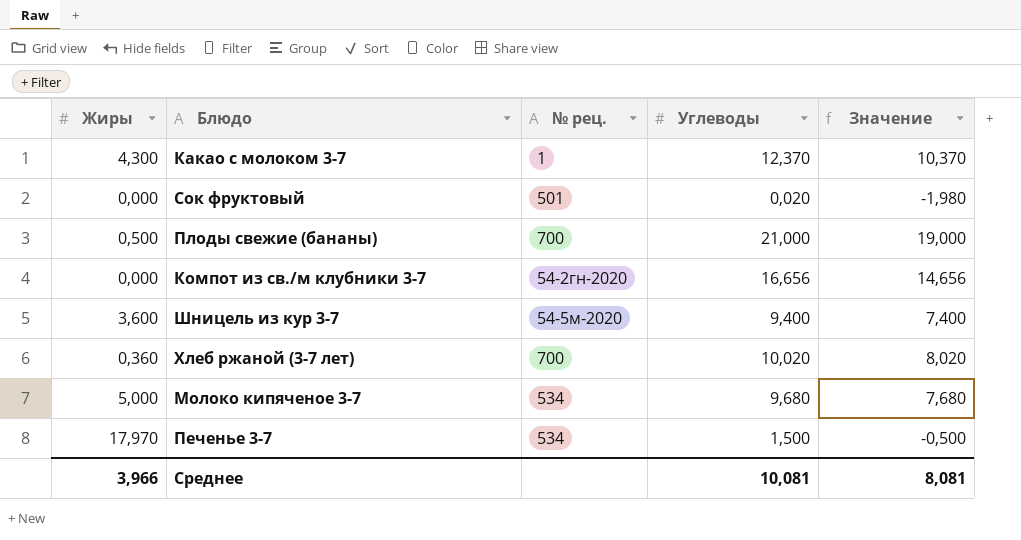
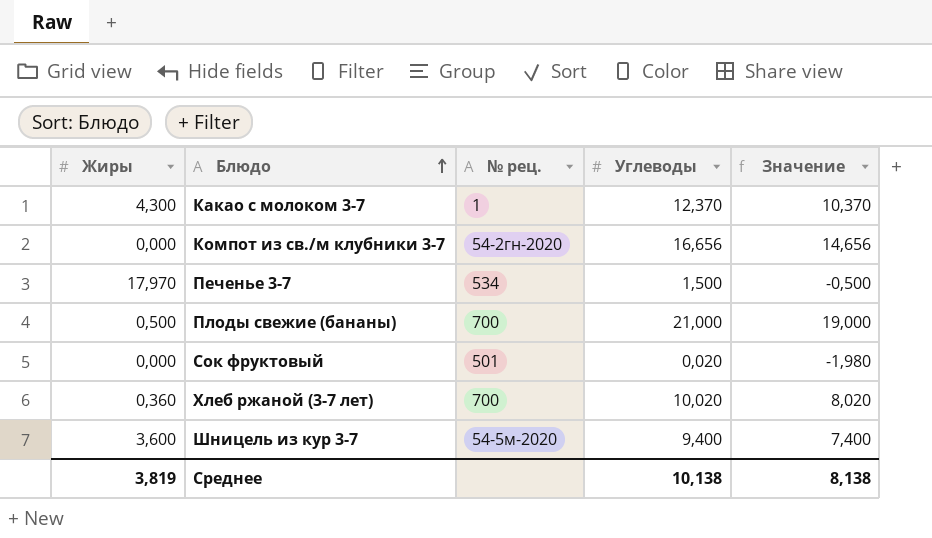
row order: none -> Блюдо ascending
row Молоко кипяченое 3-7: 5,000 | 534 | 9,680 | 7,680 -> none
Среднее | Жиры: 3,966 -> 3,819
Среднее | Углеводы: 10,081 -> 10,138
Среднее | Значение: 8,081 -> 8,138

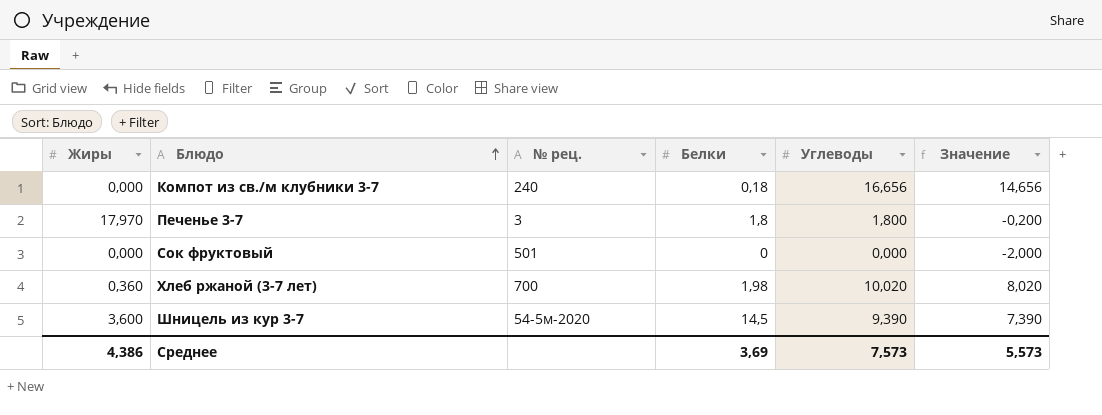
column Белки | position: none -> 4
row Какао с молоком 3-7: 4,300 | 1 | 12,370 | 10,370 -> none
row Плоды свежие (бананы): 0,500 | 700 | 21,000 | 19,000 -> none
Компот из св./м клубники 3-7 | № рец.: 54-2гн-2020 -> 240
Печенье 3-7 | № рец.: 534 -> 3
Печенье 3-7 | Углеводы: 1,500 -> 1,800
Печенье 3-7 | Значение: -0,500 -> -0,200
Сок фруктовый | Углеводы: 0,020 -> 0,000
Сок фруктовый | Значение: -1,980 -> -2,000
Шницель из кур 3-7 | Углеводы: 9,400 -> 9,390
Шницель из кур 3-7 | Значение: 7,400 -> 7,390
Среднее | Жиры: 3,819 -> 4,386
Среднее | Углеводы: 10,138 -> 7,573
Среднее | Значение: 8,138 -> 5,573

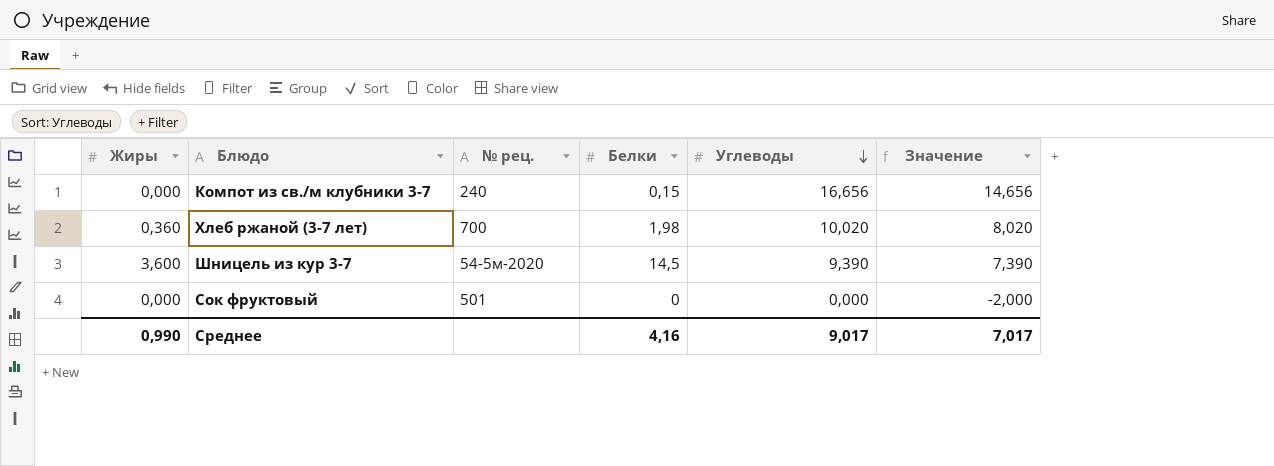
row order: Блюдо ascending -> Углеводы descending
row Печенье 3-7: 17,970 | 3 | 1,8 | 1,800 | -0,200 -> none
Компот из св./м клубники 3-7 | Белки: 0,18 -> 0,15
Среднее | Жиры: 4,386 -> 0,990
Среднее | Белки: 3,69 -> 4,16
Среднее | Углеводы: 7,573 -> 9,017
Среднее | Значение: 5,573 -> 7,017

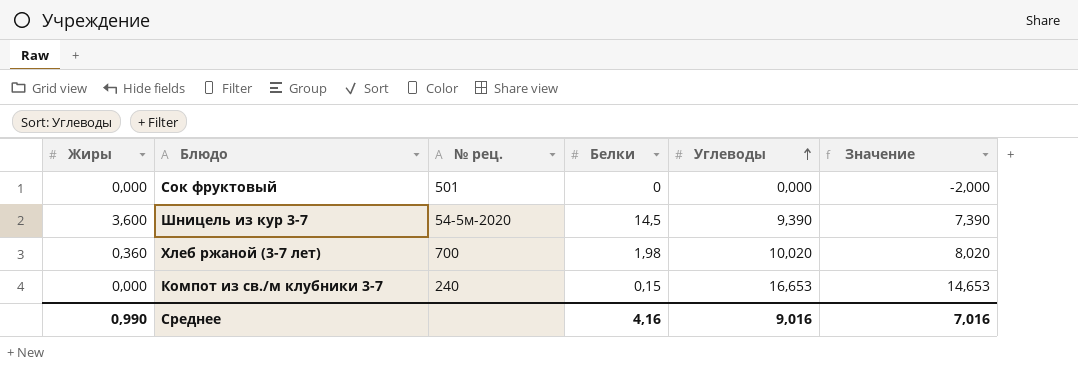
row order: Углеводы descending -> Углеводы ascending
Компот из св./м клубники 3-7 | Углеводы: 16,656 -> 16,653
Компот из св./м клубники 3-7 | Значение: 14,656 -> 14,653
Среднее | Углеводы: 9,017 -> 9,016
Среднее | Значение: 7,017 -> 7,016

